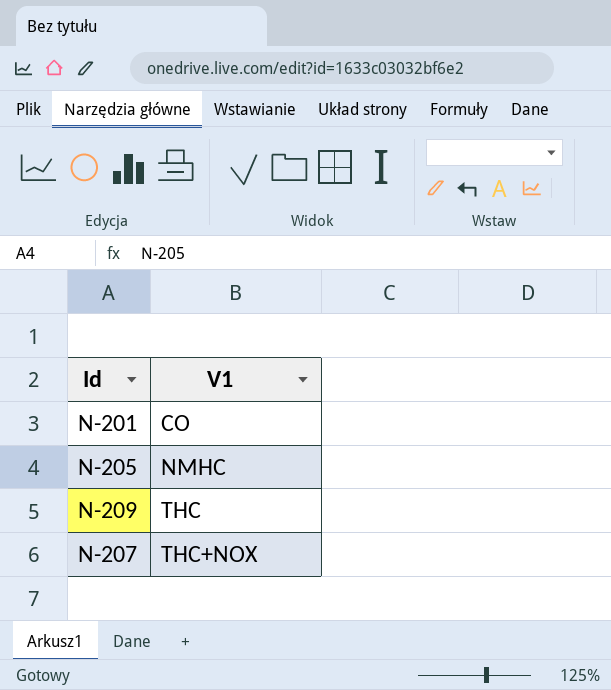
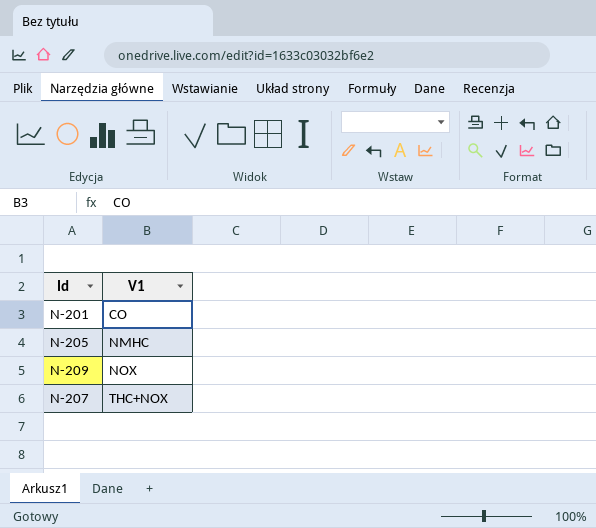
N-209 | V1: THC -> NOX

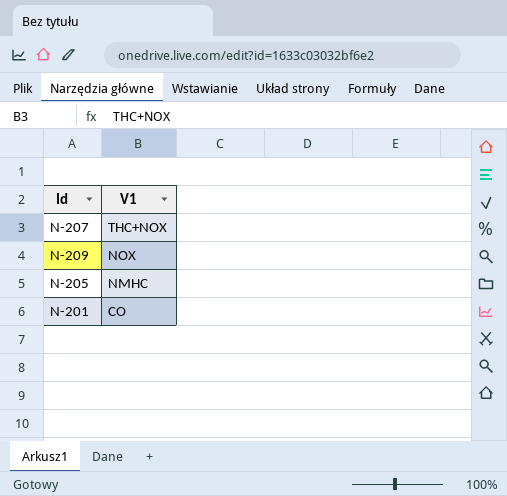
row order: V1 ascending -> V1 descending

